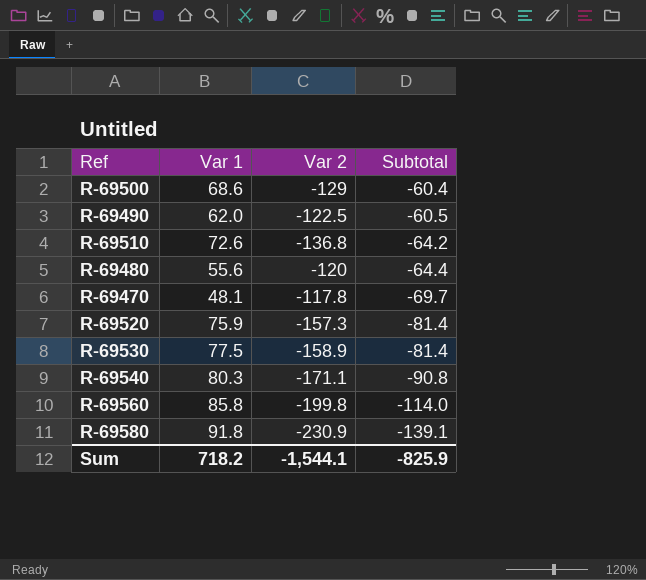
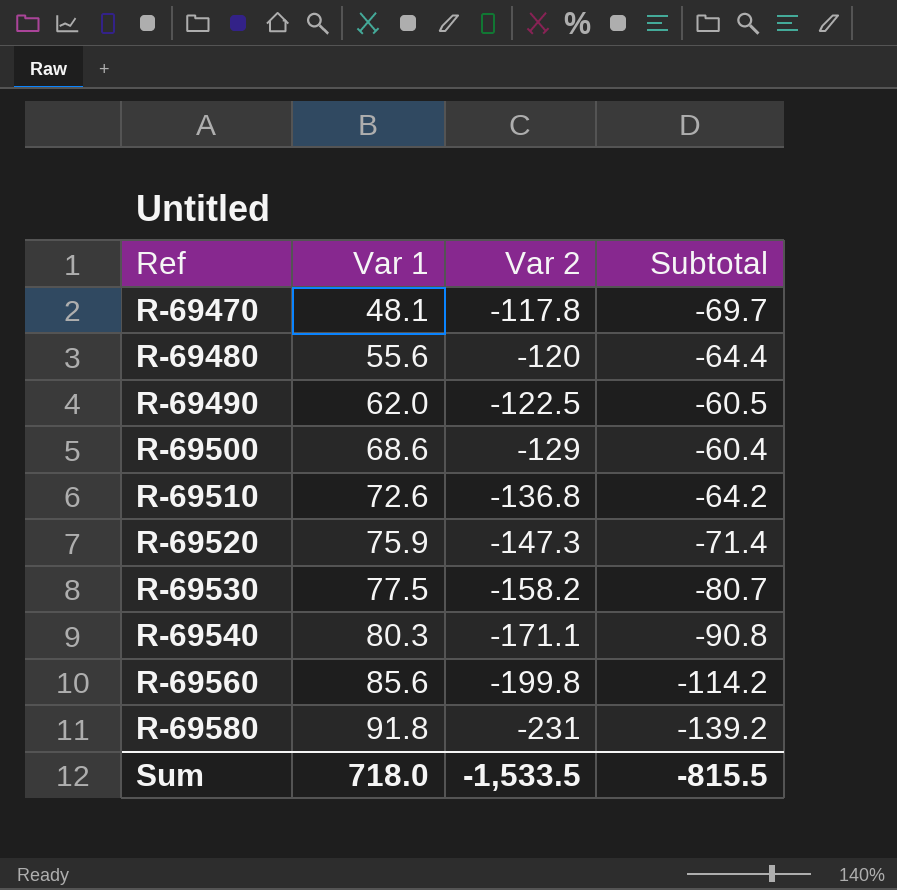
row order: Subtotal descending -> Ref ascending
R-69520 | Var 2: -157.3 -> -147.3
R-69520 | Subtotal: -81.4 -> -71.4
R-69530 | Var 2: -158.9 -> -158.2
R-69530 | Subtotal: -81.4 -> -80.7
R-69560 | Var 1: 85.8 -> 85.6
R-69560 | Subtotal: -114.0 -> -114.2
R-69580 | Var 2: -230.9 -> -231
R-69580 | Subtotal: -139.1 -> -139.2
Sum | Var 1: 718.2 -> 718.0
Sum | Var 2: -1,544.1 -> -1,533.5
Sum | Subtotal: -825.9 -> -815.5

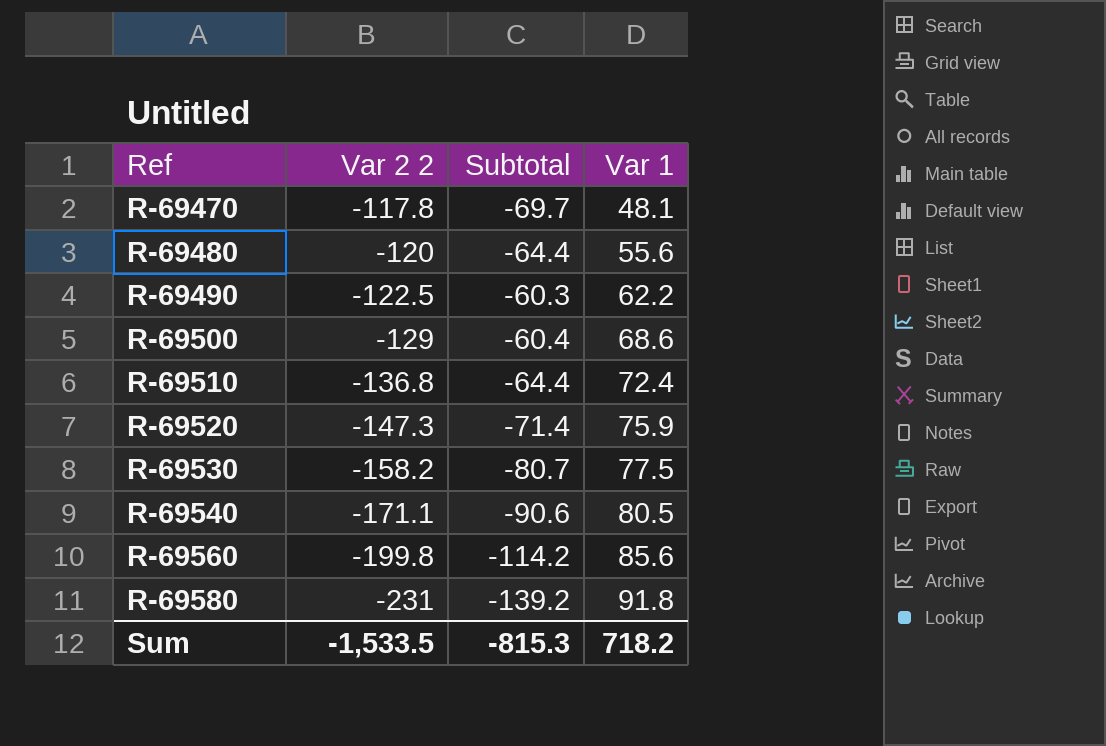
column name: Var 2 -> Var 2 2
column Var 1 | position: 2 -> 4
R-69490 | Subtotal: -60.5 -> -60.3
R-69490 | Var 1: 62.0 -> 62.2
R-69510 | Subtotal: -64.2 -> -64.4
R-69510 | Var 1: 72.6 -> 72.4
R-69540 | Subtotal: -90.8 -> -90.6
R-69540 | Var 1: 80.3 -> 80.5
Sum | Subtotal: -815.5 -> -815.3
Sum | Var 1: 718.0 -> 718.2

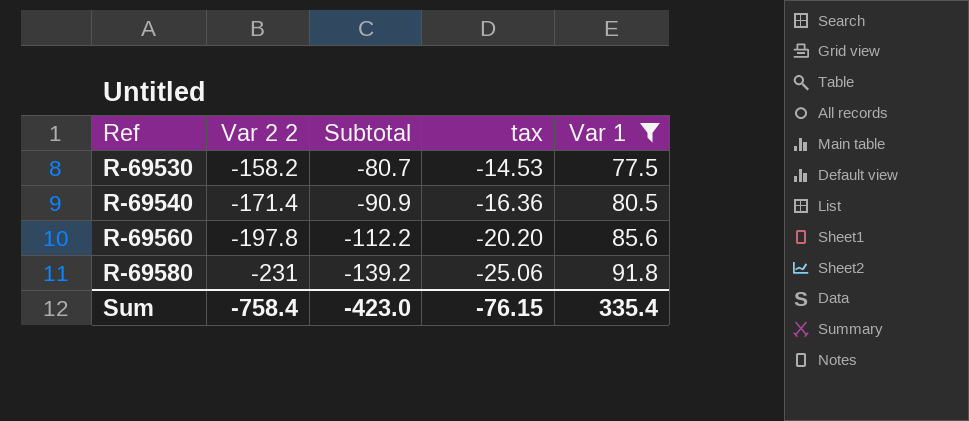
filter: none -> Var 1 >= 77.5
column tax | formula: none -> [Subtotal] * 0.18
R-69540 | Var 2 2: -171.1 -> -171.4
R-69540 | Subtotal: -90.6 -> -90.9
R-69560 | Var 2 2: -199.8 -> -197.8
R-69560 | Subtotal: -114.2 -> -112.2
Sum | Var 2 2: -1,533.5 -> -758.4
Sum | Subtotal: -815.3 -> -423.0
Sum | Var 1: 718.2 -> 335.4

